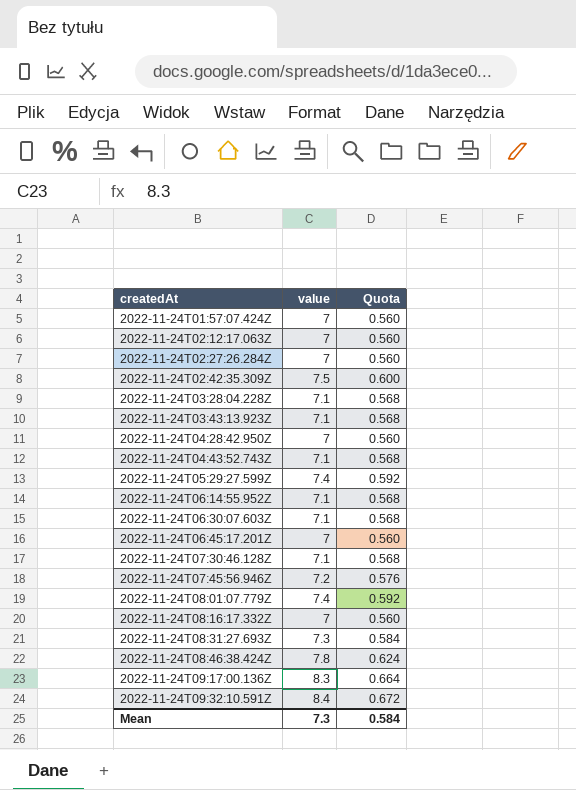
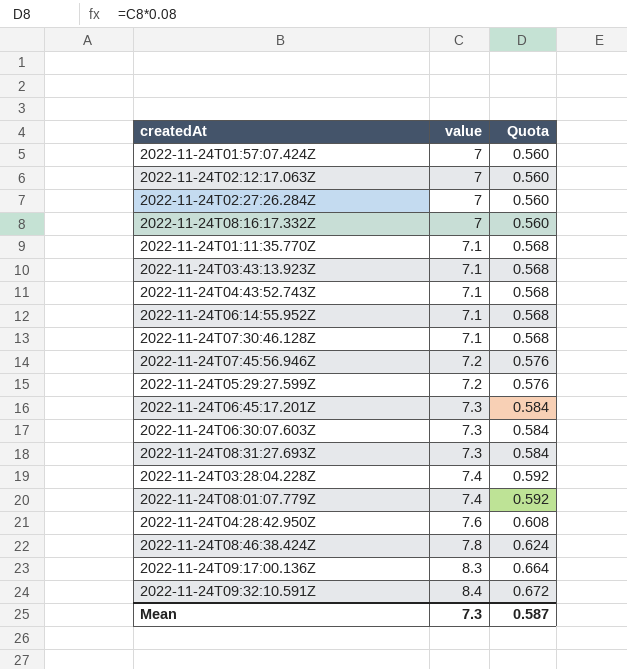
row order: createdAt ascending -> value ascending
row 2022-11-24T02:42:35.309Z: 7.5 | 0.600 -> none
row 2022-11-24T01:11:35.770Z: none -> 7.1 | 0.568
2022-11-24T05:29:27.599Z | value: 7.4 -> 7.2
2022-11-24T05:29:27.599Z | Quota: 0.592 -> 0.576
2022-11-24T06:45:17.201Z | value: 7 -> 7.3
2022-11-24T06:45:17.201Z | Quota: 0.560 -> 0.584
2022-11-24T06:30:07.603Z | value: 7.1 -> 7.3
2022-11-24T06:30:07.603Z | Quota: 0.568 -> 0.584
2022-11-24T03:28:04.228Z | value: 7.1 -> 7.4
2022-11-24T03:28:04.228Z | Quota: 0.568 -> 0.592
2022-11-24T04:28:42.950Z | value: 7 -> 7.6
2022-11-24T04:28:42.950Z | Quota: 0.560 -> 0.608
Mean | Quota: 0.584 -> 0.587

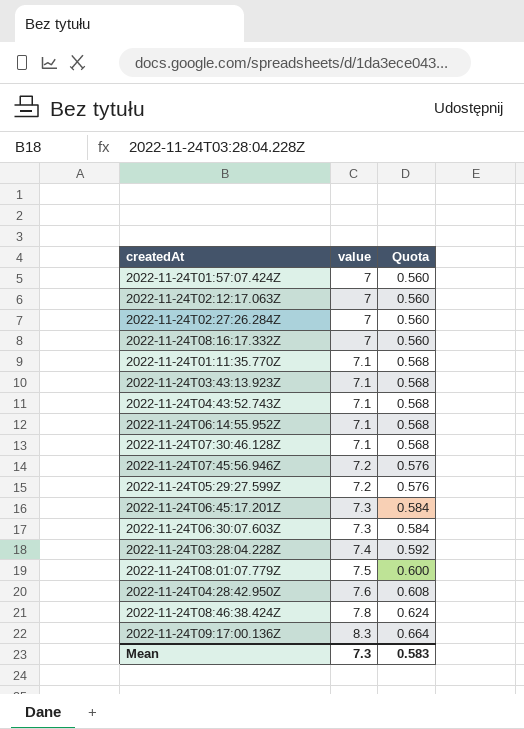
row 2022-11-24T08:31:27.693Z: 7.3 | 0.584 -> none
row 2022-11-24T09:32:10.591Z: 8.4 | 0.672 -> none
2022-11-24T08:01:07.779Z | value: 7.4 -> 7.5
2022-11-24T08:01:07.779Z | Quota: 0.592 -> 0.600
Mean | Quota: 0.587 -> 0.583

